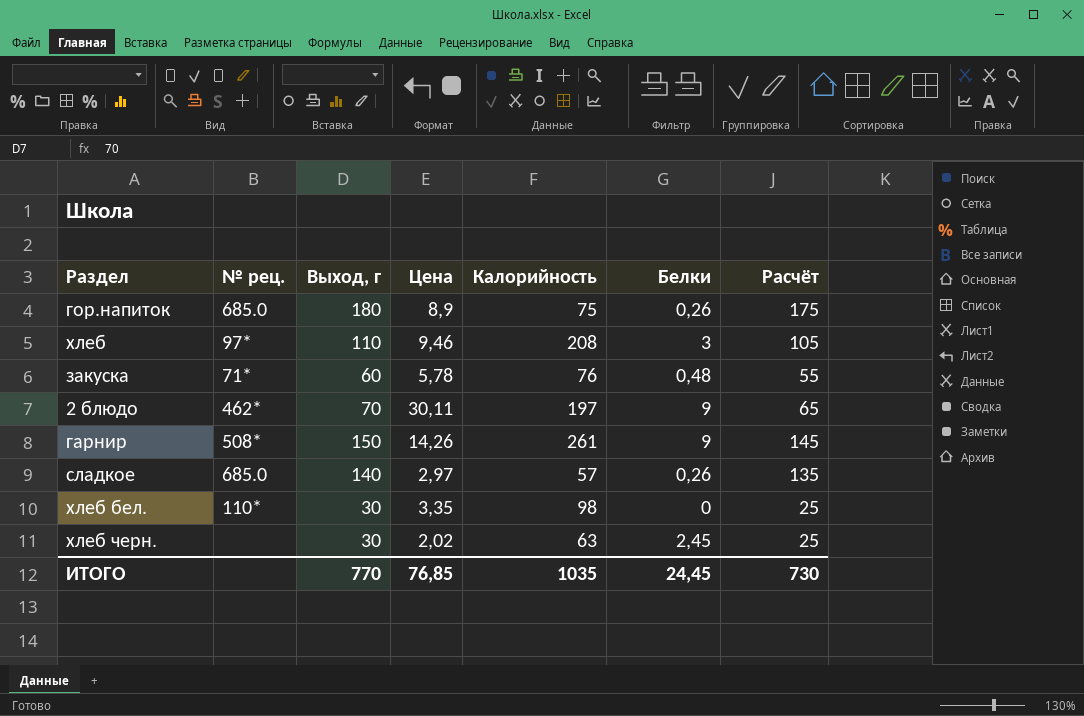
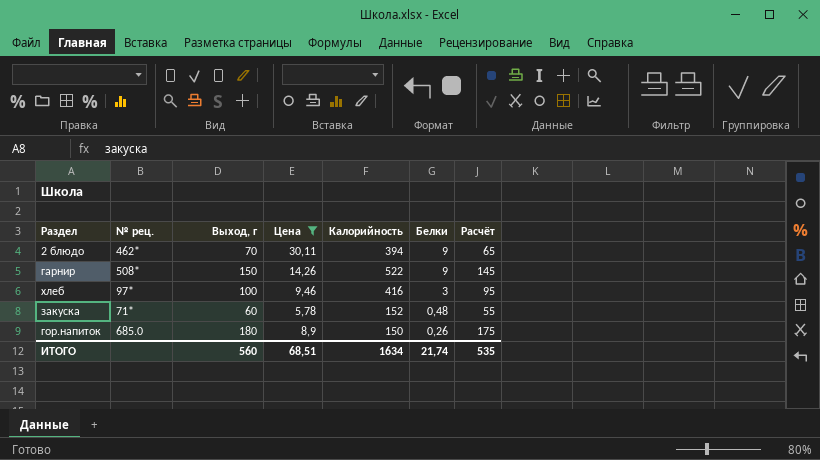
filter: none -> Цена >= 5,78
row order: none -> Белки descending
2 блюдо | Калорийность: 197 -> 394
гарнир | Калорийность: 261 -> 522
хлеб | Выход, г: 110 -> 100
хлеб | Калорийность: 208 -> 416
хлеб | Расчёт: 105 -> 95
закуска | Калорийность: 76 -> 152
гор.напиток | Калорийность: 75 -> 150
ИТОГО | Выход, г: 770 -> 560
ИТОГО | Цена: 76,85 -> 68,51
ИТОГО | Калорийность: 1035 -> 1634
ИТОГО | Белки: 24,45 -> 21,74
ИТОГО | Расчёт: 730 -> 535

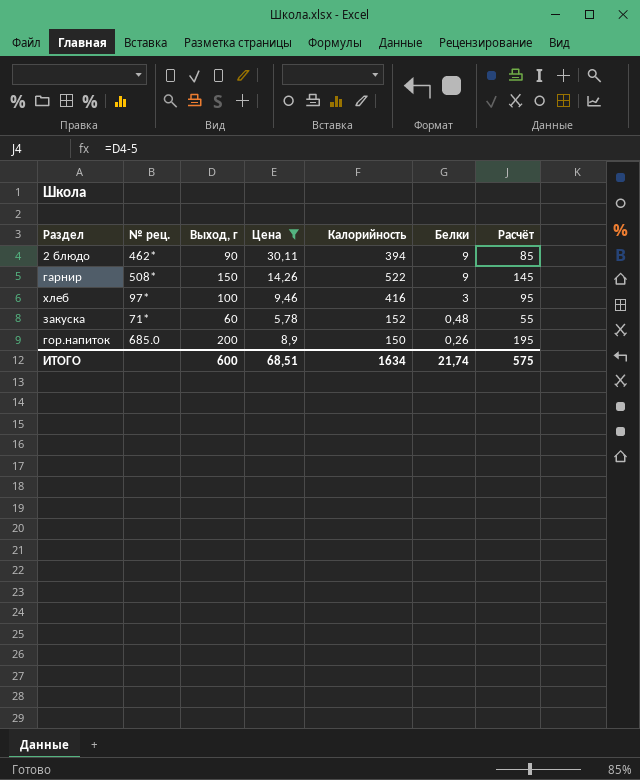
2 блюдо | Выход, г: 70 -> 90
2 блюдо | Расчёт: 65 -> 85
гор.напиток | Выход, г: 180 -> 200
гор.напиток | Расчёт: 175 -> 195
ИТОГО | Выход, г: 560 -> 600
ИТОГО | Расчёт: 535 -> 575

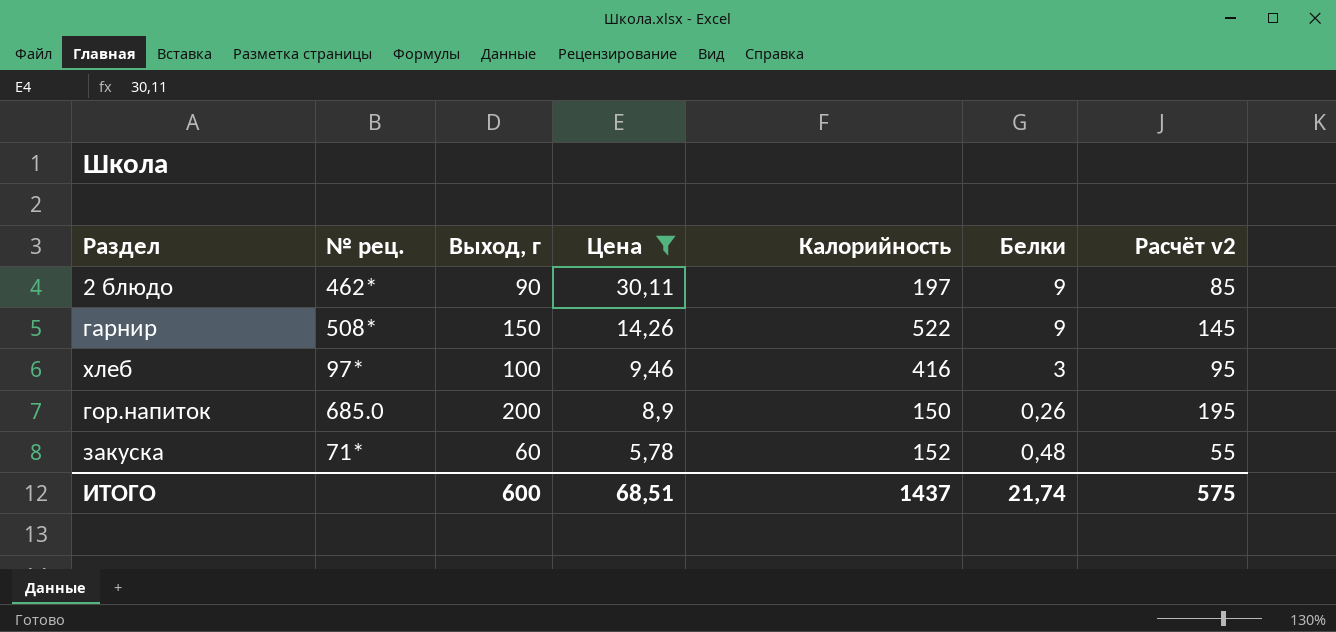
row order: Белки descending -> Цена descending
column name: Расчёт -> Расчёт v2
2 блюдо | Калорийность: 394 -> 197
ИТОГО | Калорийность: 1634 -> 1437

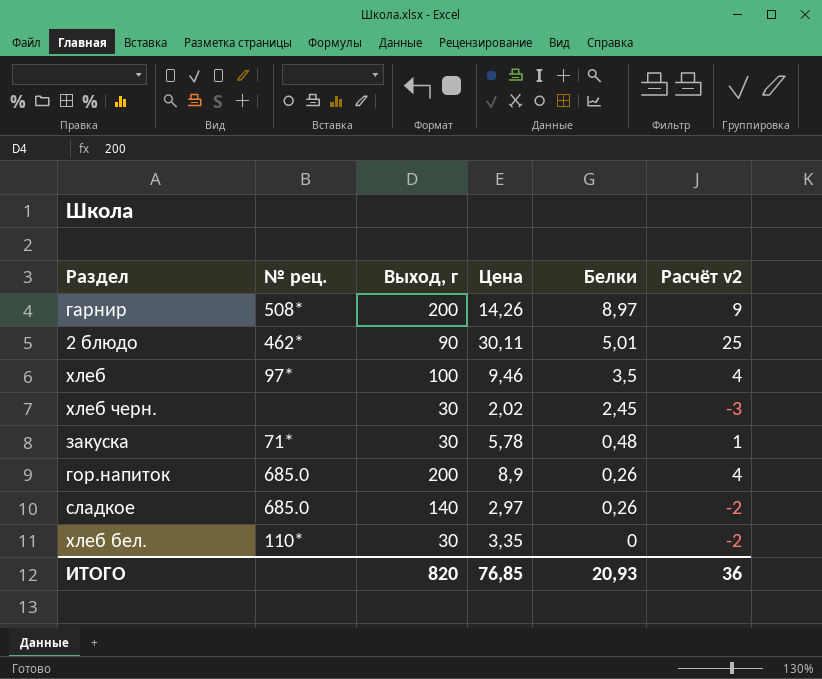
filter: Цена >= 5,78 -> none
row order: Цена descending -> Белки descending
column Калорийность | position: 5 -> none
column Расчёт v2 | formula: [Выход, г] - 5 -> [Цена] - 5
гарнир | Выход, г: 150 -> 200
гарнир | Белки: 9 -> 8,97
2 блюдо | Белки: 9 -> 5,01
хлеб | Белки: 3 -> 3,5
закуска | Выход, г: 60 -> 30
ИТОГО | Выход, г: 600 -> 820
ИТОГО | Цена: 68,51 -> 76,85
ИТОГО | Белки: 21,74 -> 20,93
ИТОГО | Расчёт v2: 575 -> 36

